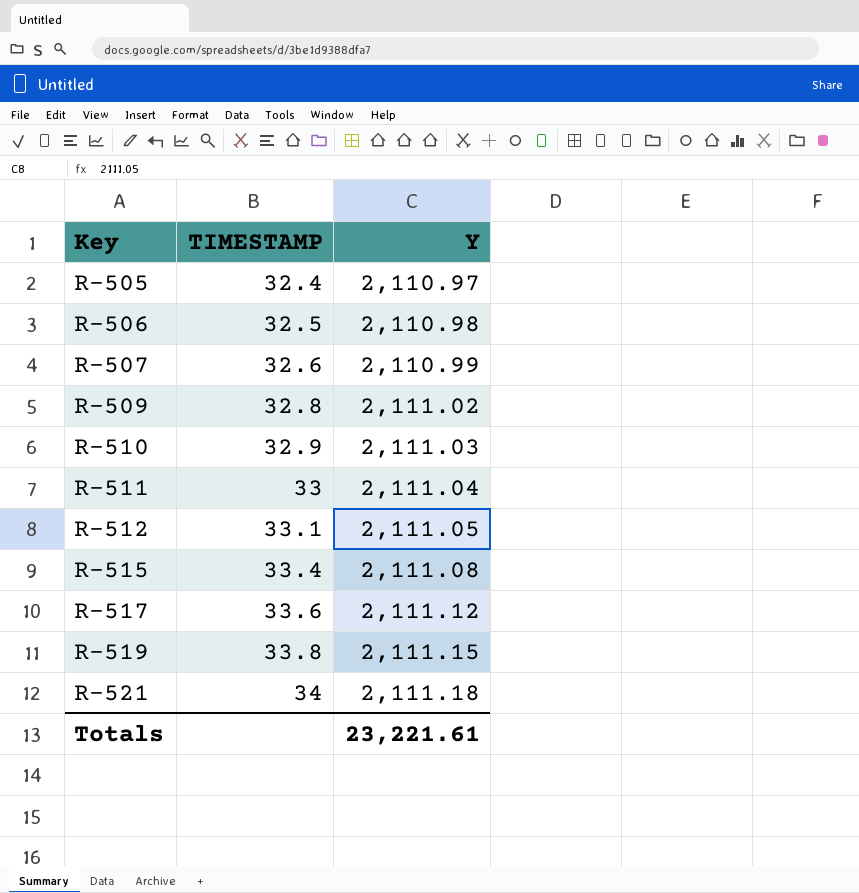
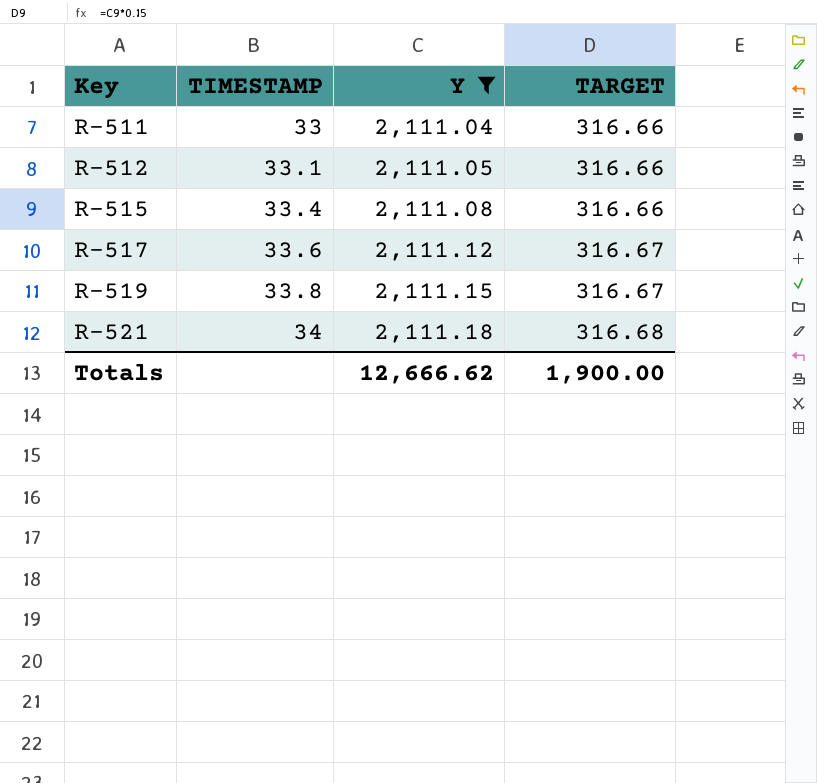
filter: none -> Y >= 2,111.04
column TARGET | formula: none -> [Y] * 0.15
Totals | Y: 23,221.61 -> 12,666.62

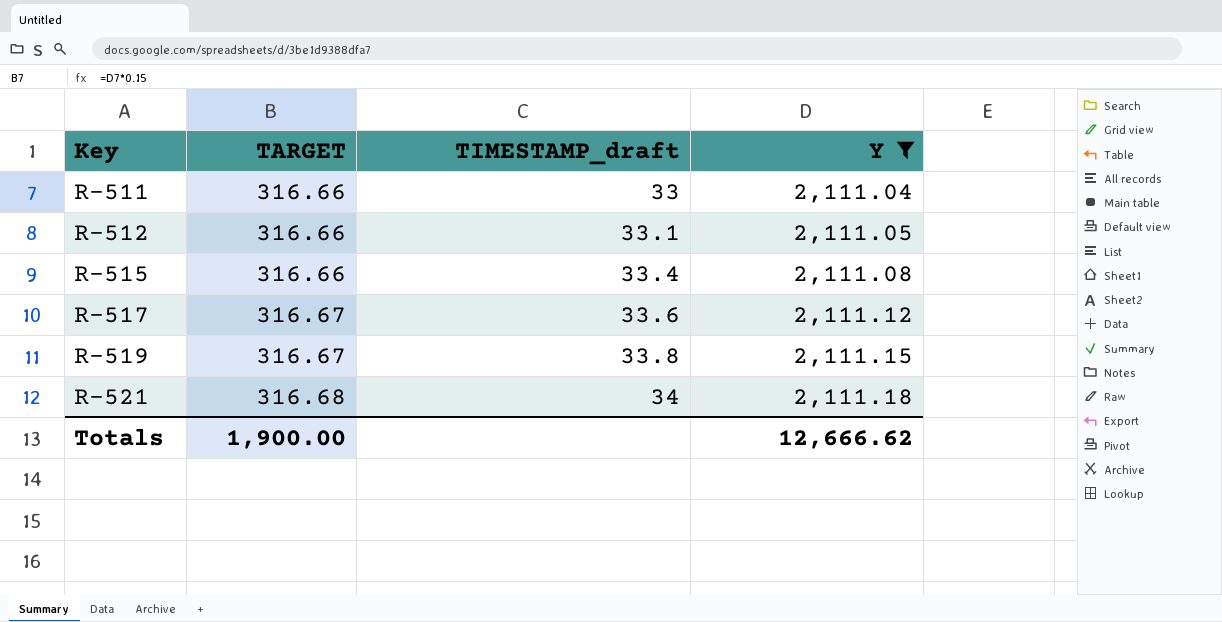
column TARGET | position: 4 -> 2
column name: TIMESTAMP -> TIMESTAMP_draft

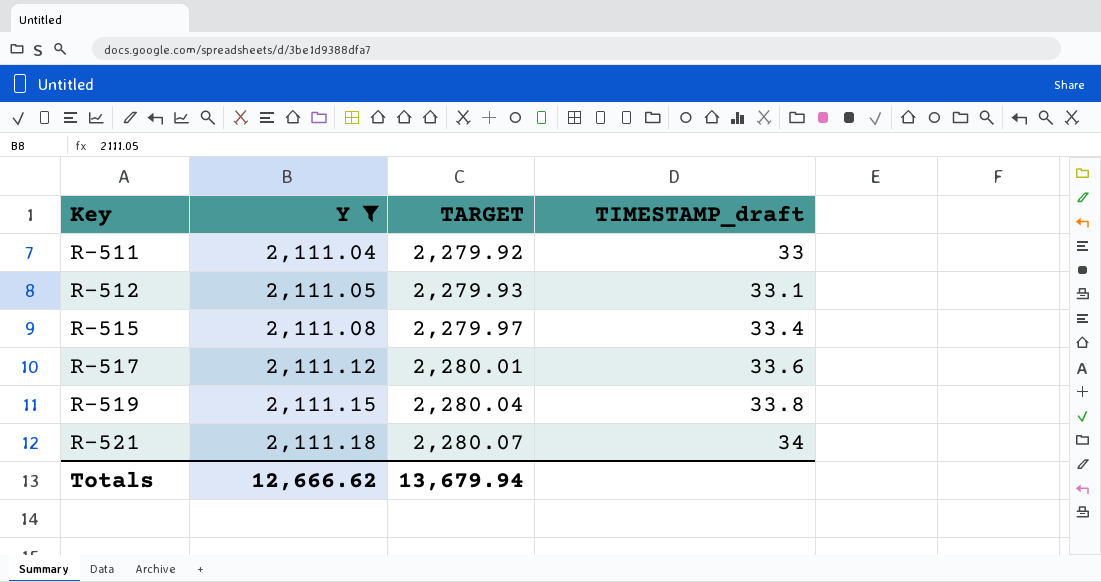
column Y | position: 4 -> 2
column TARGET | formula: [Y] * 0.15 -> [Y] * 1.08
Totals | TARGET: 1,900.00 -> 13,679.94

